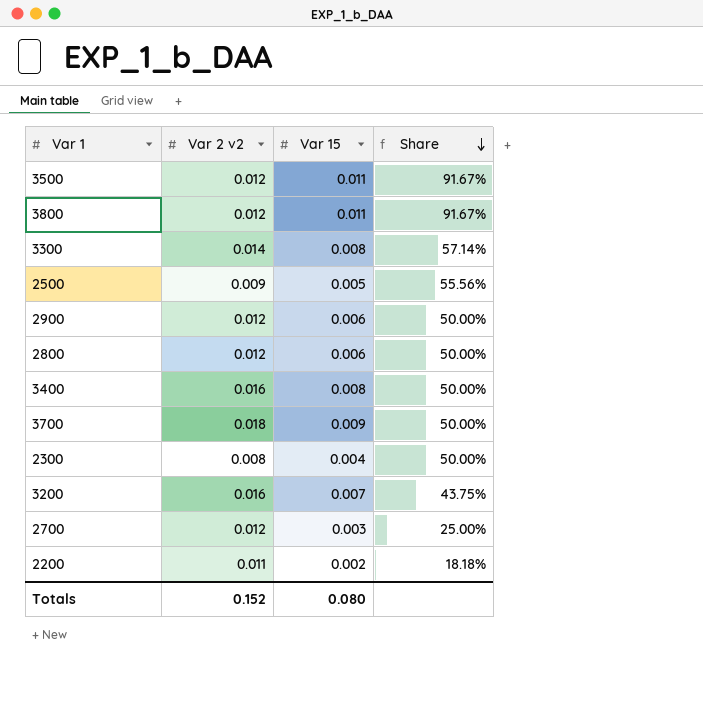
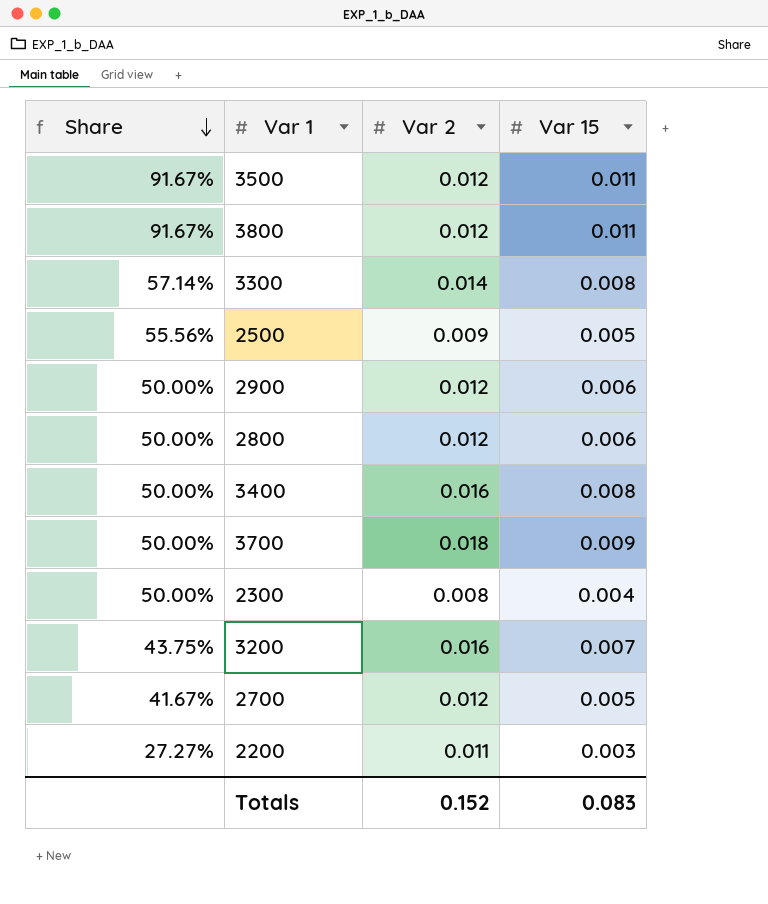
column Share | position: 4 -> 1
column name: Var 2 v2 -> Var 2
2700 | Share: 25.00% -> 41.67%
2700 | Var 15: 0.003 -> 0.005
2200 | Share: 18.18% -> 27.27%
2200 | Var 15: 0.002 -> 0.003
Totals | Var 15: 0.080 -> 0.083

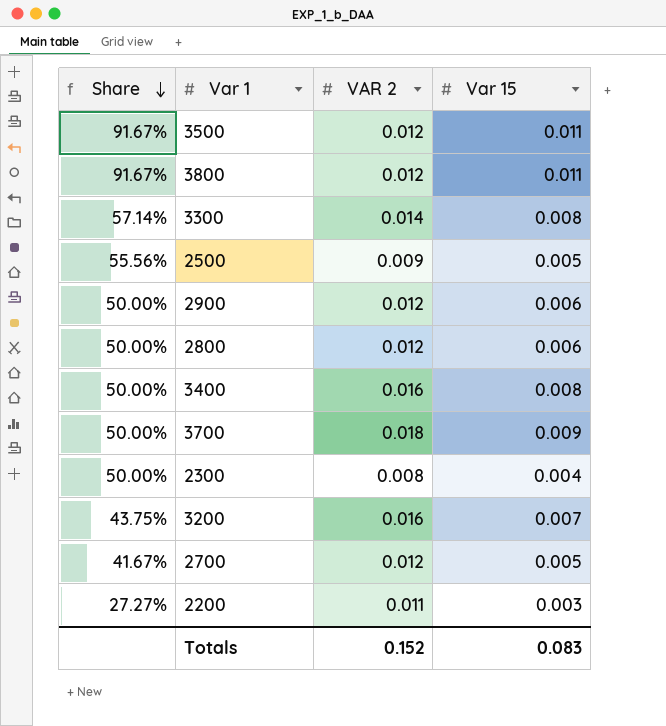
column name: Var 2 -> VAR 2

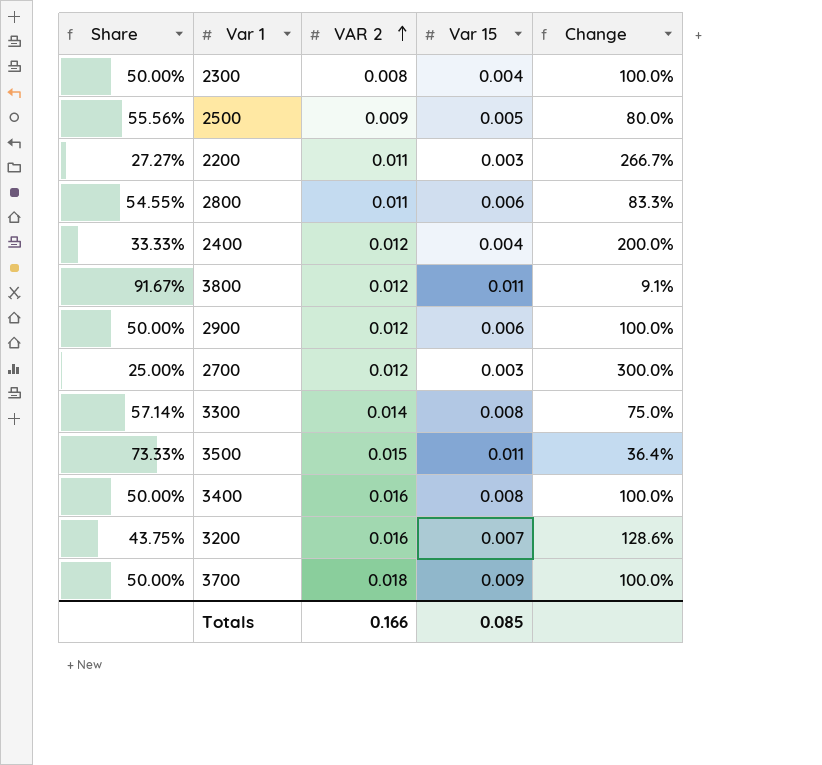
row order: Share descending -> VAR 2 ascending
column Change | formula: none -> ([VAR 2] - [Var 15]) / [Var 15]
2800 | Share: 50.00% -> 54.55%
2800 | VAR 2: 0.012 -> 0.011
row 2400: none -> 33.33% | 0.012 | 0.004 | 200.0%
2700 | Share: 41.67% -> 25.00%
2700 | Var 15: 0.005 -> 0.003
3500 | Share: 91.67% -> 73.33%
3500 | VAR 2: 0.012 -> 0.015
Totals | VAR 2: 0.152 -> 0.166
Totals | Var 15: 0.083 -> 0.085

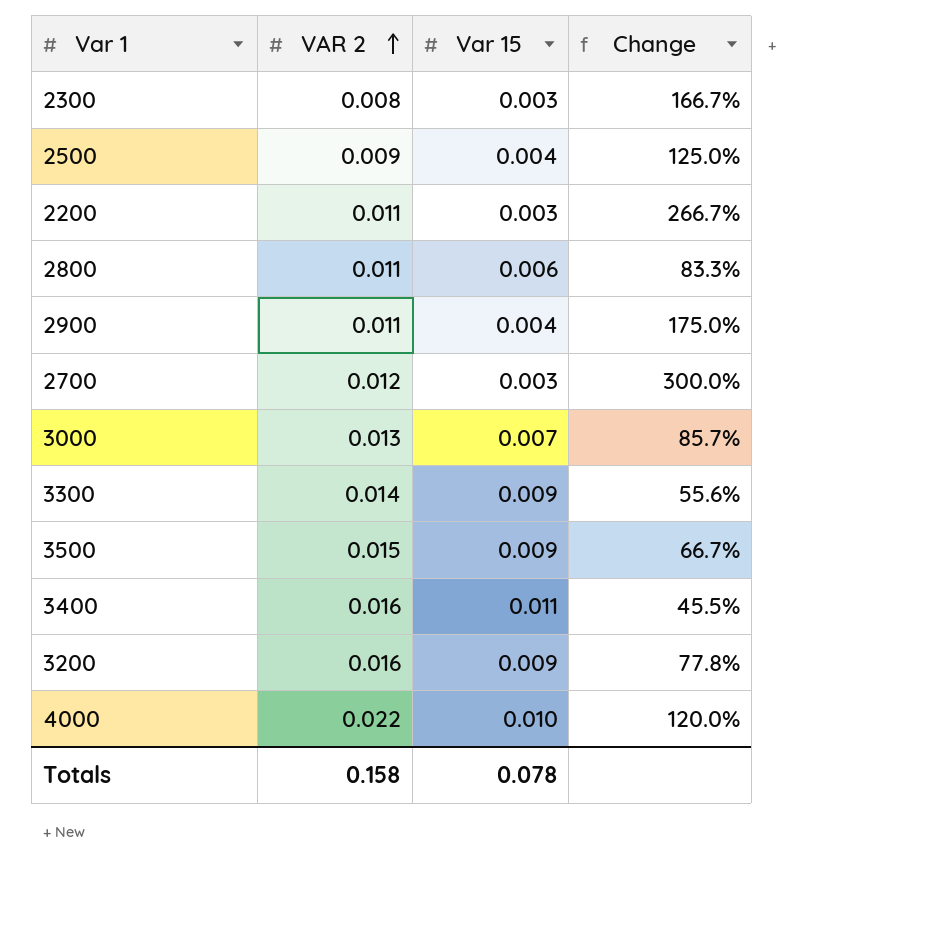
column Share | formula: [Var 15] / [VAR 2] -> none
row 2400: 33.33% | 0.012 | 0.004 | 200.0% -> none
row 3800: 91.67% | 0.012 | 0.011 | 9.1% -> none
row 3700: 50.00% | 0.018 | 0.009 | 100.0% -> none
2300 | Var 15: 0.004 -> 0.003
2300 | Change: 100.0% -> 166.7%
2500 | Var 15: 0.005 -> 0.004
2500 | Change: 80.0% -> 125.0%
2900 | VAR 2: 0.012 -> 0.011
2900 | Var 15: 0.006 -> 0.004
2900 | Change: 100.0% -> 175.0%
row 3000: none -> 0.013 | 0.007 | 85.7%
3300 | Var 15: 0.008 -> 0.009
3300 | Change: 75.0% -> 55.6%
3500 | Var 15: 0.011 -> 0.009
3500 | Change: 36.4% -> 66.7%
3400 | Var 15: 0.008 -> 0.011
3400 | Change: 100.0% -> 45.5%
3200 | Var 15: 0.007 -> 0.009
3200 | Change: 128.6% -> 77.8%
row 4000: none -> 0.022 | 0.010 | 120.0%
Totals | VAR 2: 0.166 -> 0.158
Totals | Var 15: 0.085 -> 0.078

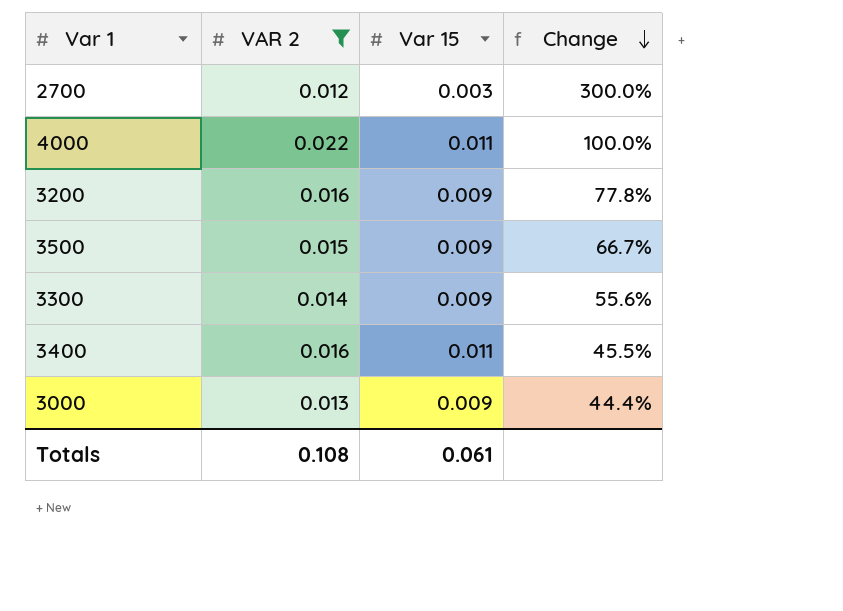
filter: none -> VAR 2 >= 0.012
row order: VAR 2 ascending -> Change descending
4000 | Var 15: 0.010 -> 0.011
4000 | Change: 120.0% -> 100.0%
3000 | Var 15: 0.007 -> 0.009
3000 | Change: 85.7% -> 44.4%
Totals | VAR 2: 0.158 -> 0.108
Totals | Var 15: 0.078 -> 0.061

